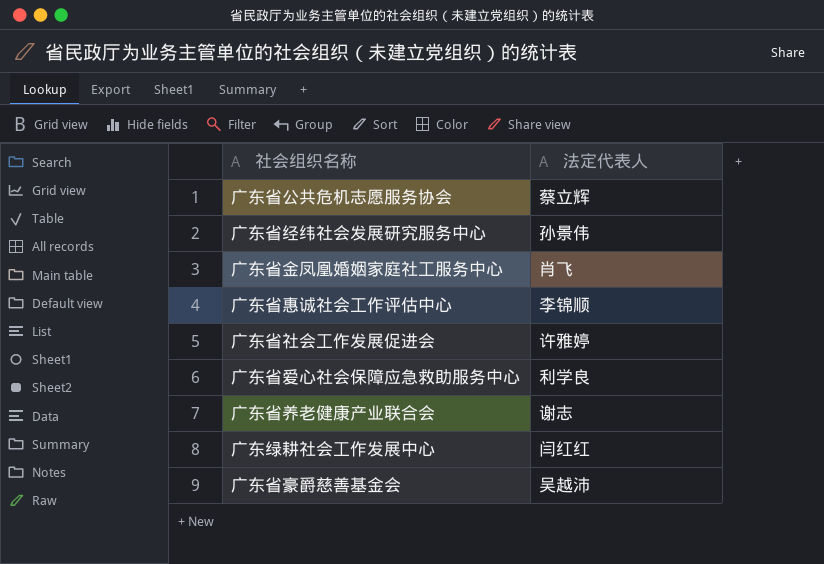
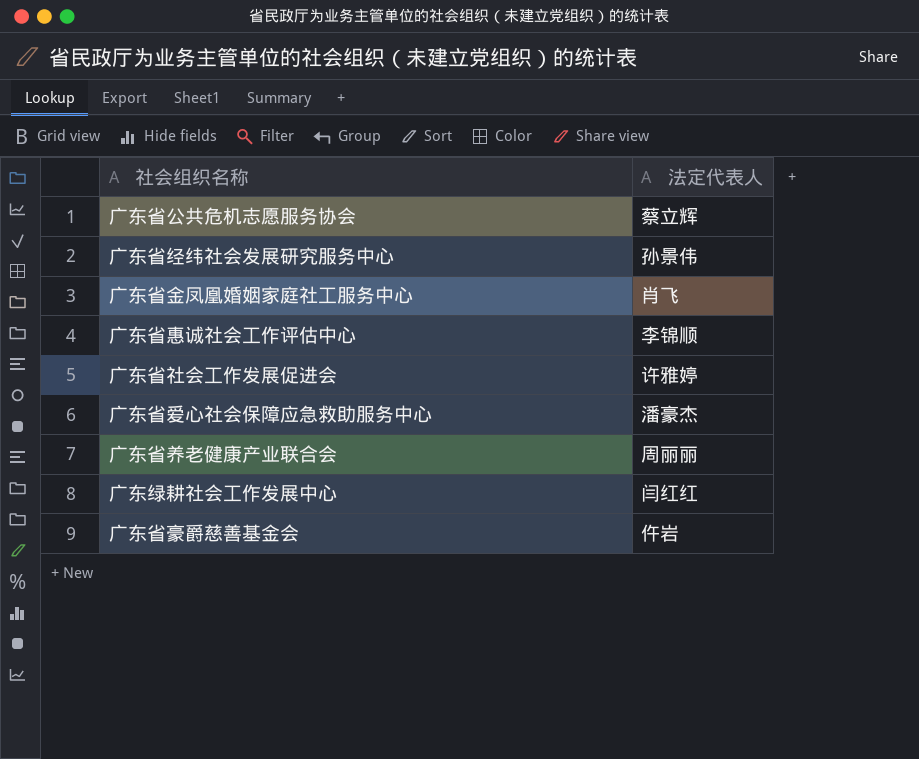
广东省爱心社会保障应急救助服务中心 | 法定代表人: 利学良 -> 潘豪杰
广东省养老健康产业联合会 | 法定代表人: 谢志 -> 周丽丽
广东省豪爵慈善基金会 | 法定代表人: 吴越沛 -> 仵岩

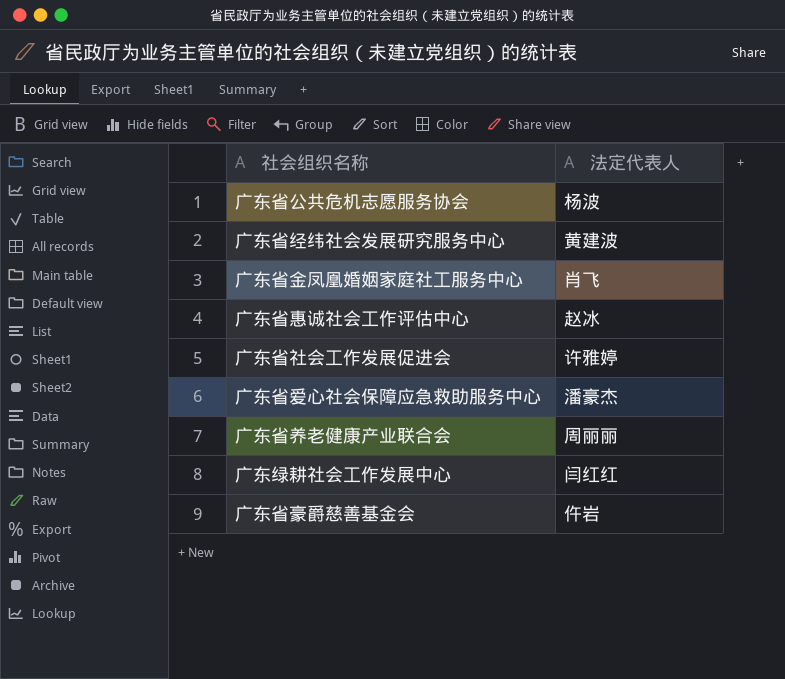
广东省公共危机志愿服务协会 | 法定代表人: 蔡立辉 -> 杨波
广东省经纬社会发展研究服务中心 | 法定代表人: 孙景伟 -> 黄建波
广东省惠诚社会工作评估中心 | 法定代表人: 李锦顺 -> 赵冰

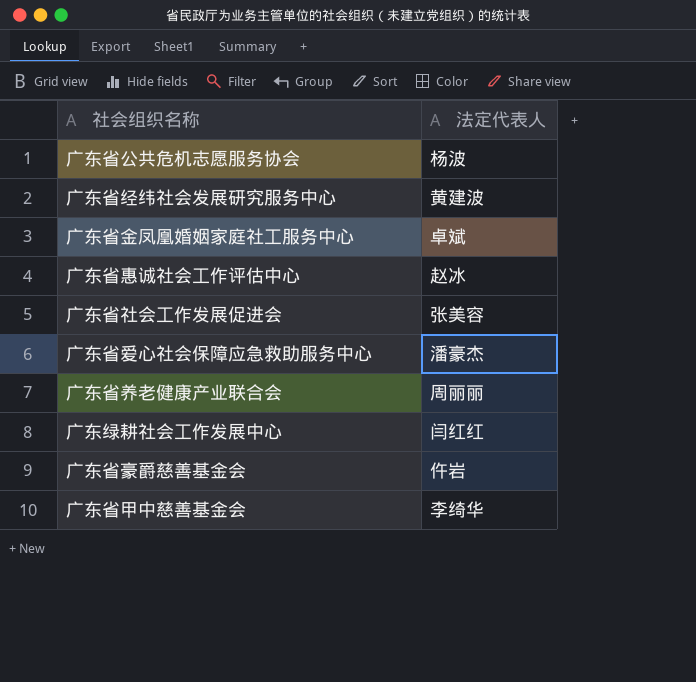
广东省金凤凰婚姻家庭社工服务中心 | 法定代表人: 肖飞 -> 卓斌
广东省社会工作发展促进会 | 法定代表人: 许雅婷 -> 张美容
row 广东省甲中慈善基金会: none -> 李绮华

